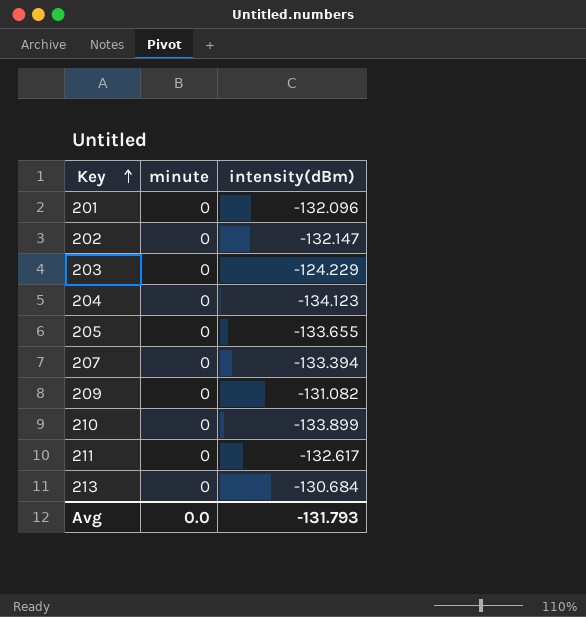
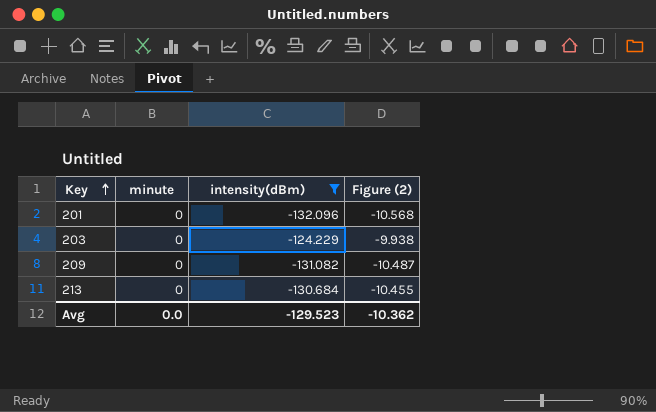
filter: none -> intensity(dBm) >= -132.096
column Figure (2) | formula: none -> [intensity(dBm)] * 0.08
Avg | intensity(dBm): -131.793 -> -129.523

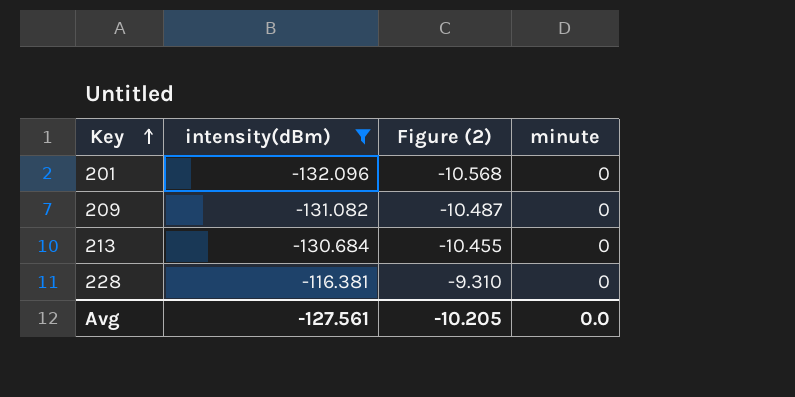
column minute | position: 2 -> 4
row 203: 0 | -124.229 | -9.938 -> none
row 228: none -> -116.381 | -9.310 | 0
Avg | intensity(dBm): -129.523 -> -127.561
Avg | Figure (2): -10.362 -> -10.205

